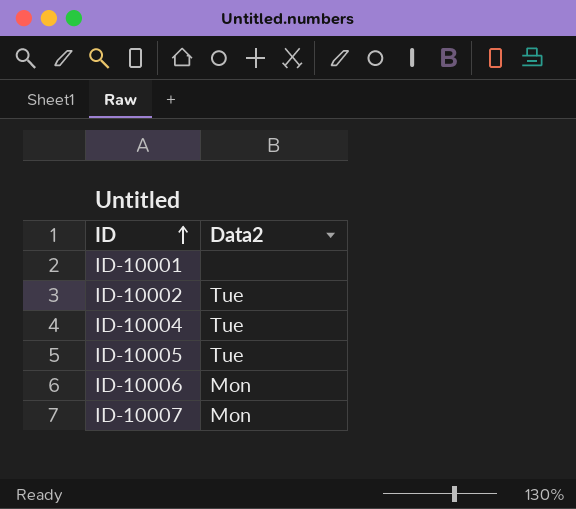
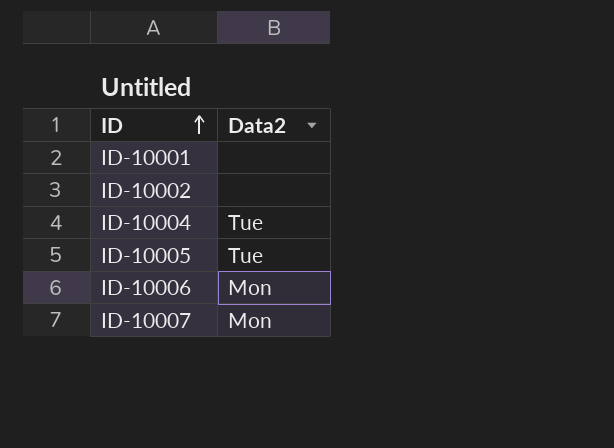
ID-10002 | Data2: Tue -> none

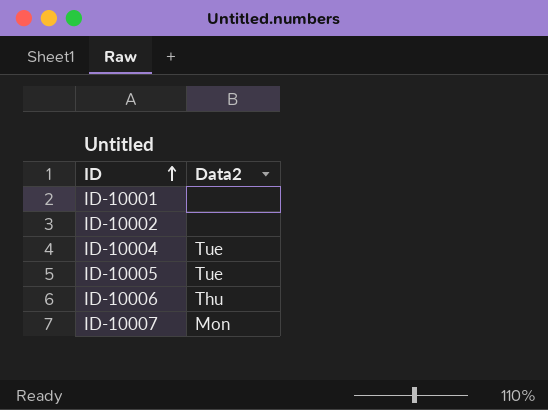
ID-10006 | Data2: Mon -> Thu

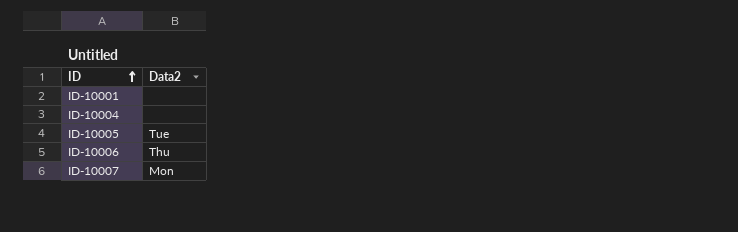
row ID-10002: none -> none
ID-10004 | Data2: Tue -> none

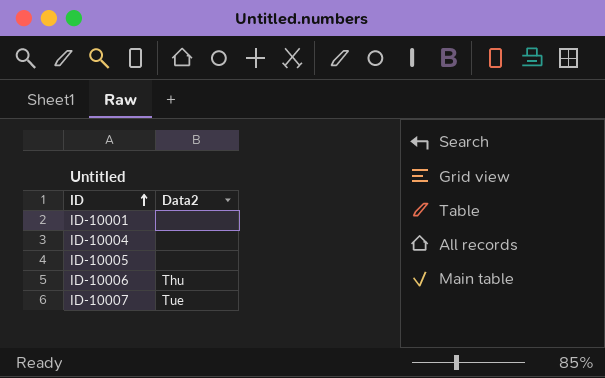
ID-10005 | Data2: Tue -> none
ID-10007 | Data2: Mon -> Tue

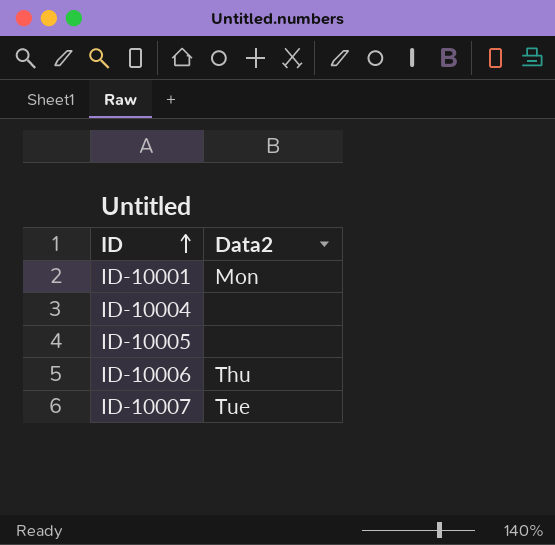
ID-10001 | Data2: none -> Mon

